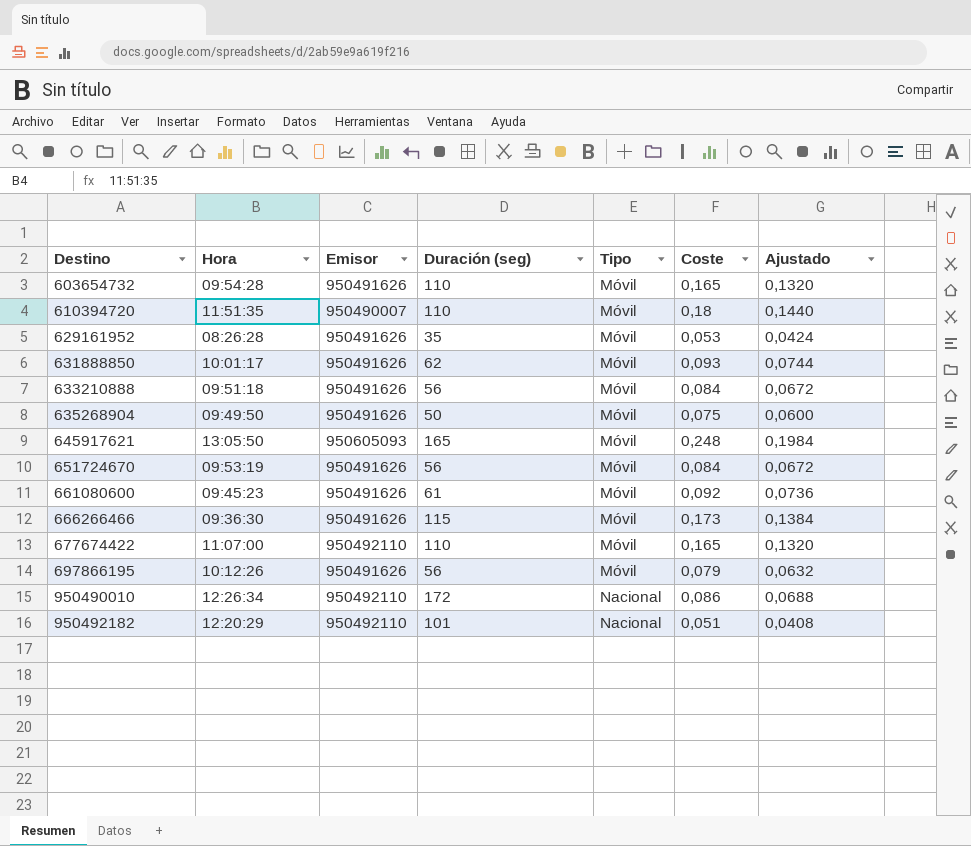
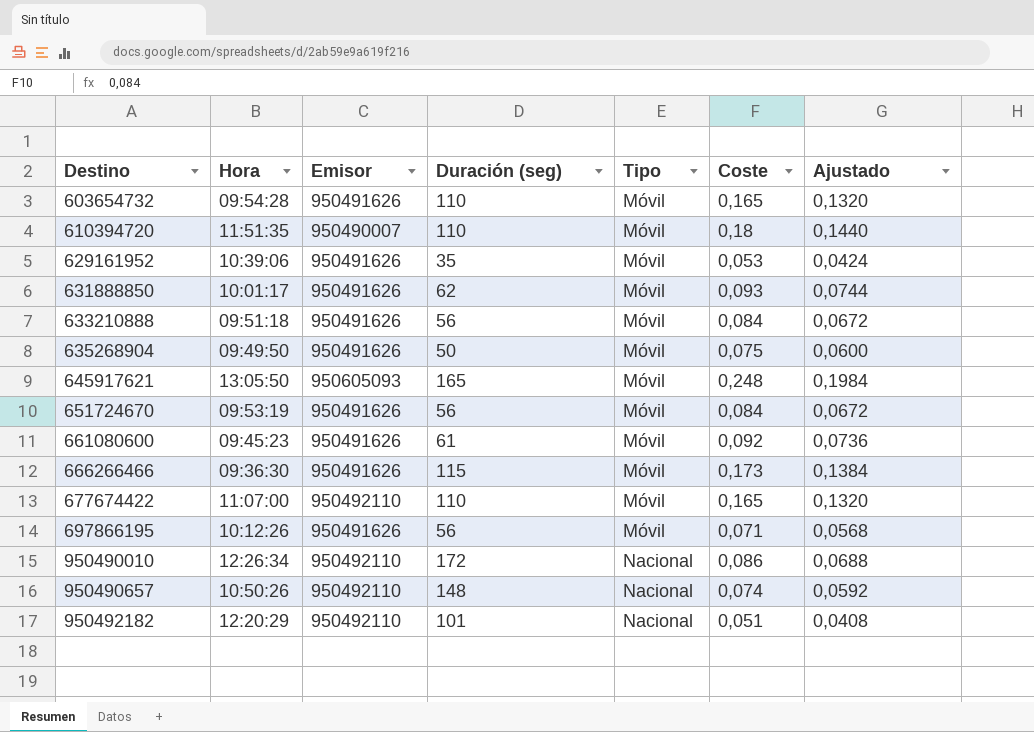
629161952 | Hora: 08:26:28 -> 10:39:06
697866195 | Coste: 0,079 -> 0,071
697866195 | Ajustado: 0,0632 -> 0,0568
row 950490657: none -> 10:50:26 | 950492110 | 148 | Nacional | 0,074 | 0,0592

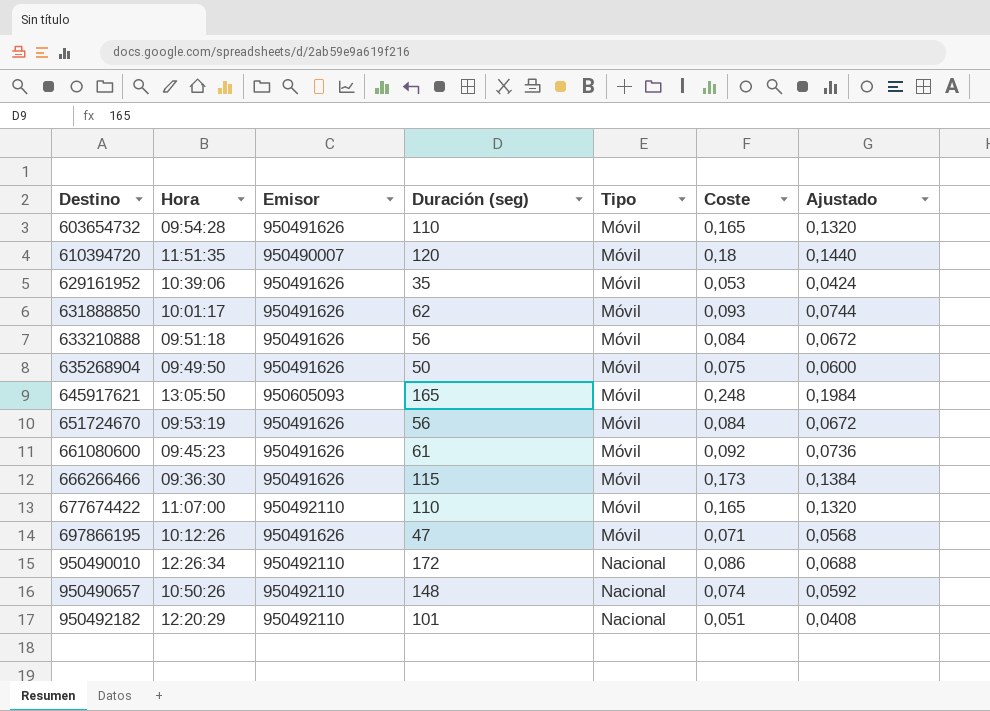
610394720 | Duración (seg): 110 -> 120
697866195 | Duración (seg): 56 -> 47

